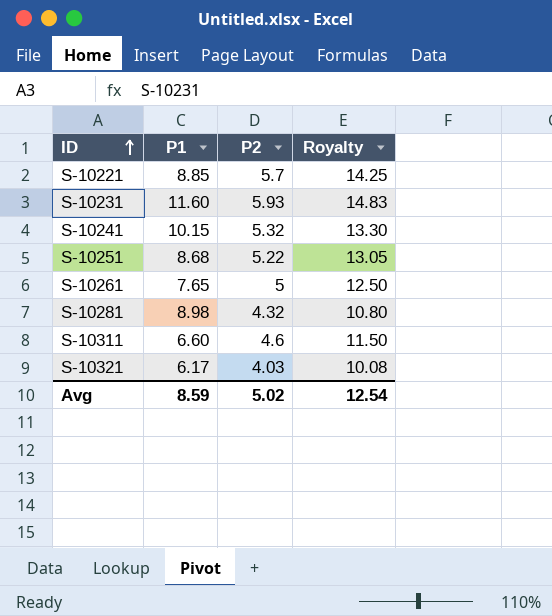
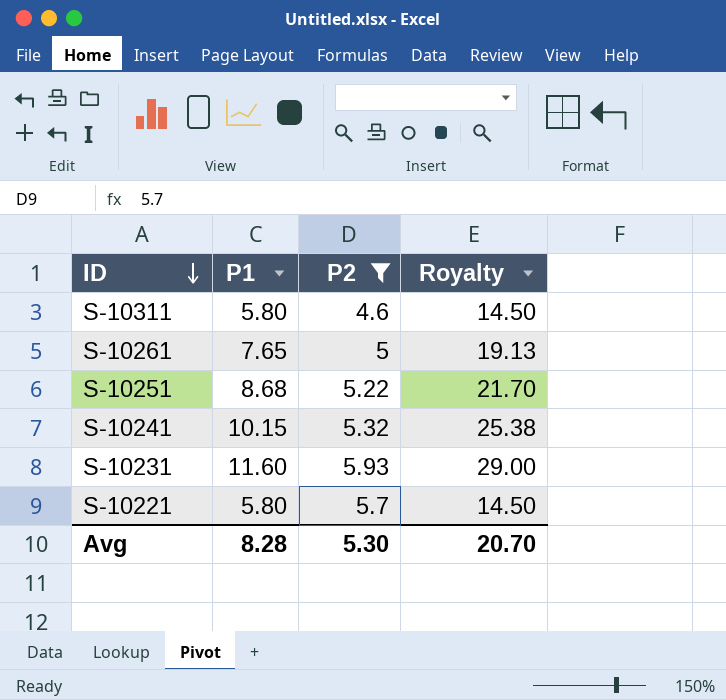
filter: none -> P2 >= 4.6
row order: ID ascending -> ID descending
column Royalty | formula: [P2] * 2.5 -> [P1] * 2.5
S-10311 | P1: 6.60 -> 5.80
S-10221 | P1: 8.85 -> 5.80
Avg | P1: 8.59 -> 8.28
Avg | P2: 5.02 -> 5.30
Avg | Royalty: 12.54 -> 20.70

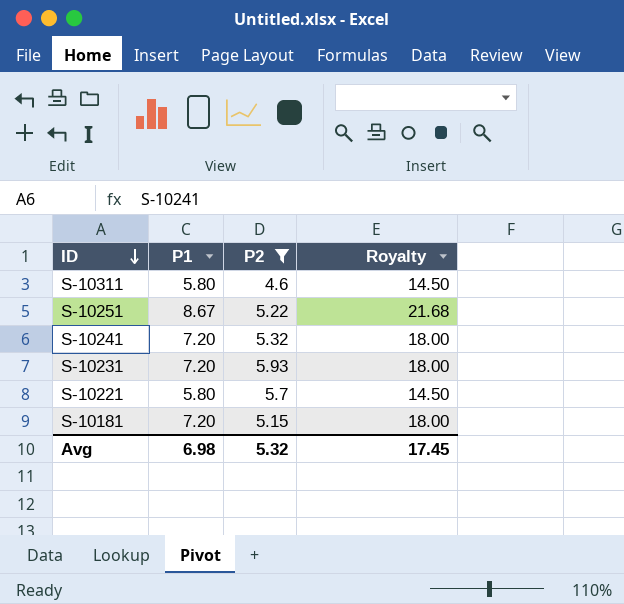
row S-10261: 7.65 | 5 | 19.13 -> none
S-10251 | P1: 8.68 -> 8.67
S-10251 | Royalty: 21.70 -> 21.68
S-10241 | P1: 10.15 -> 7.20
S-10241 | Royalty: 25.38 -> 18.00
S-10231 | P1: 11.60 -> 7.20
S-10231 | Royalty: 29.00 -> 18.00
row S-10181: none -> 7.20 | 5.15 | 18.00
Avg | P1: 8.28 -> 6.98
Avg | P2: 5.30 -> 5.32
Avg | Royalty: 20.70 -> 17.45

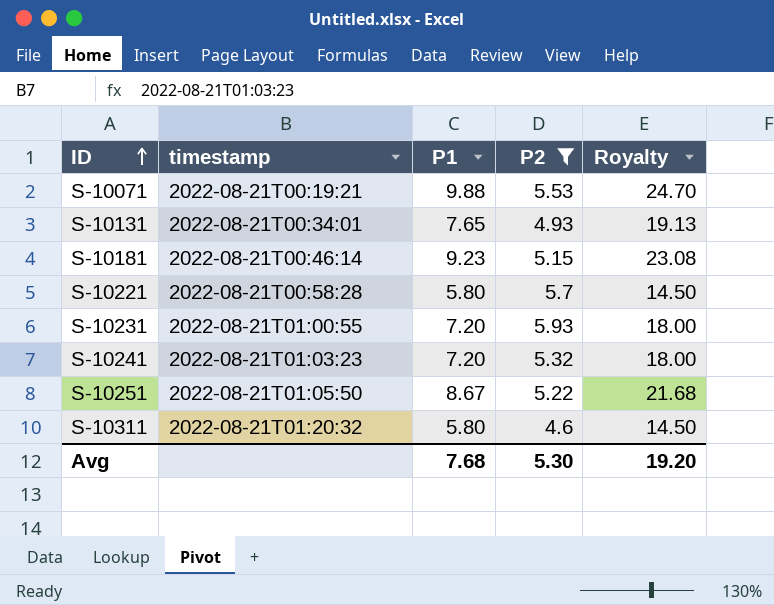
row order: ID descending -> ID ascending
column timestamp | position: none -> 2
row S-10071: none -> 2022-08-21T00:19:21 | 9.88 | 5.53 | 24.70
row S-10131: none -> 2022-08-21T00:34:01 | 7.65 | 4.93 | 19.13
S-10181 | P1: 7.20 -> 9.23
S-10181 | Royalty: 18.00 -> 23.08
Avg | P1: 6.98 -> 7.68
Avg | P2: 5.32 -> 5.30
Avg | Royalty: 17.45 -> 19.20

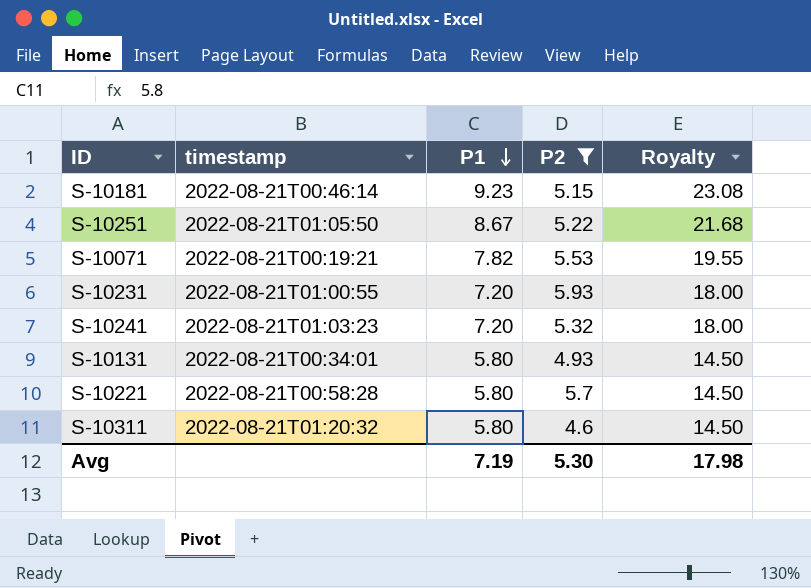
row order: ID ascending -> P1 descending
S-10071 | P1: 9.88 -> 7.82
S-10071 | Royalty: 24.70 -> 19.55
S-10131 | P1: 7.65 -> 5.80
S-10131 | Royalty: 19.13 -> 14.50
Avg | P1: 7.68 -> 7.19
Avg | Royalty: 19.20 -> 17.98

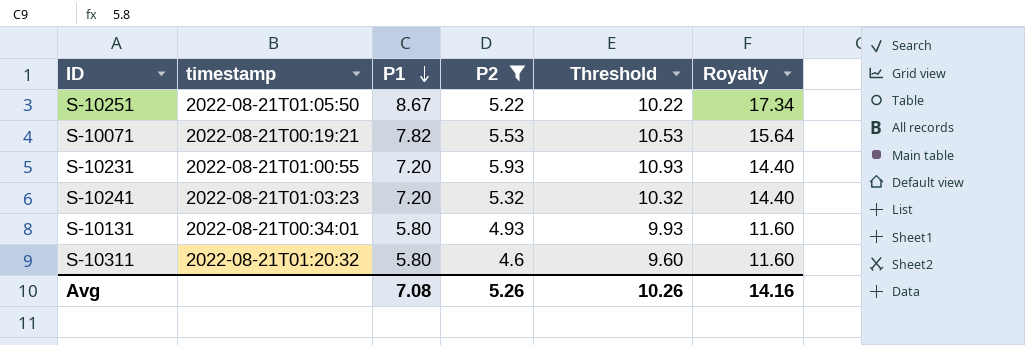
column Threshold | formula: none -> [P2] + 5
column Royalty | formula: [P1] * 2.5 -> [P1] * 2
row S-10181: 2022-08-21T00:46:14 | 9.23 | 5.15 | 23.08 -> none
row S-10221: 2022-08-21T00:58:28 | 5.80 | 5.7 | 14.50 -> none
Avg | P1: 7.19 -> 7.08
Avg | P2: 5.30 -> 5.26
Avg | Royalty: 17.98 -> 14.16

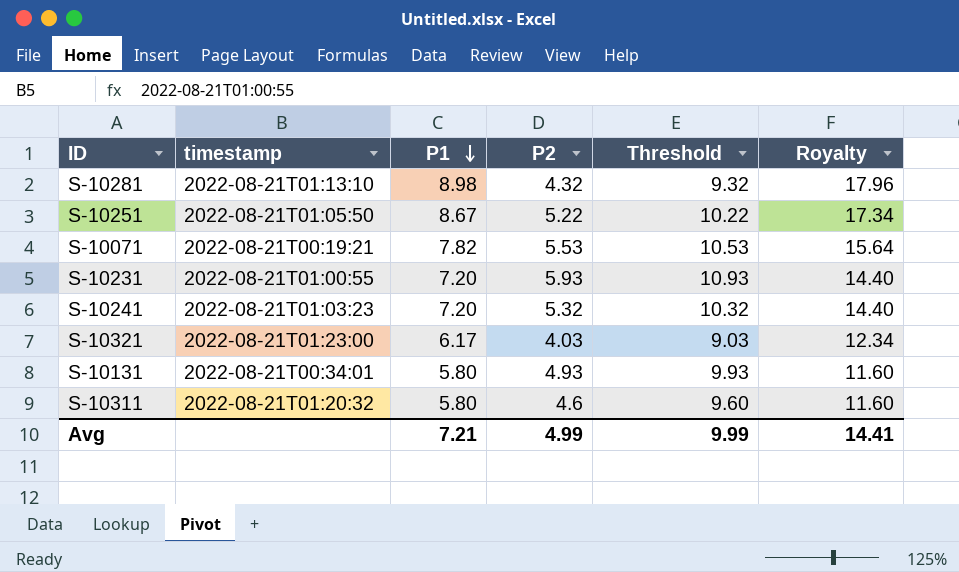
filter: P2 >= 4.6 -> none
Avg | P1: 7.08 -> 7.21
Avg | P2: 5.26 -> 4.99
Avg | Threshold: 10.26 -> 9.99
Avg | Royalty: 14.16 -> 14.41

